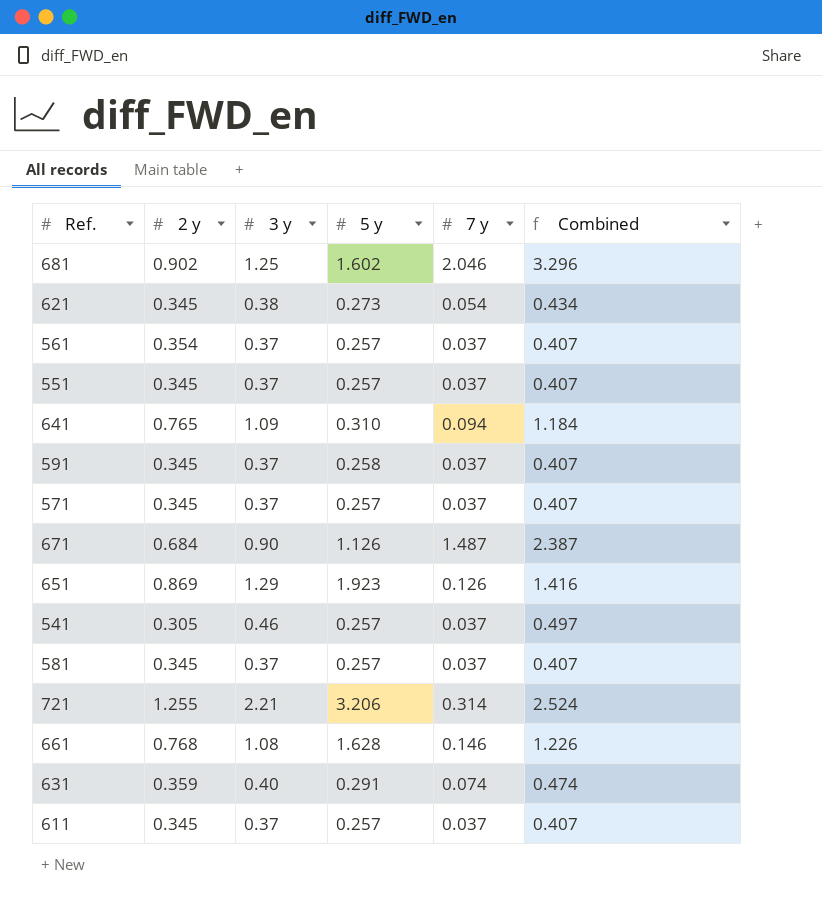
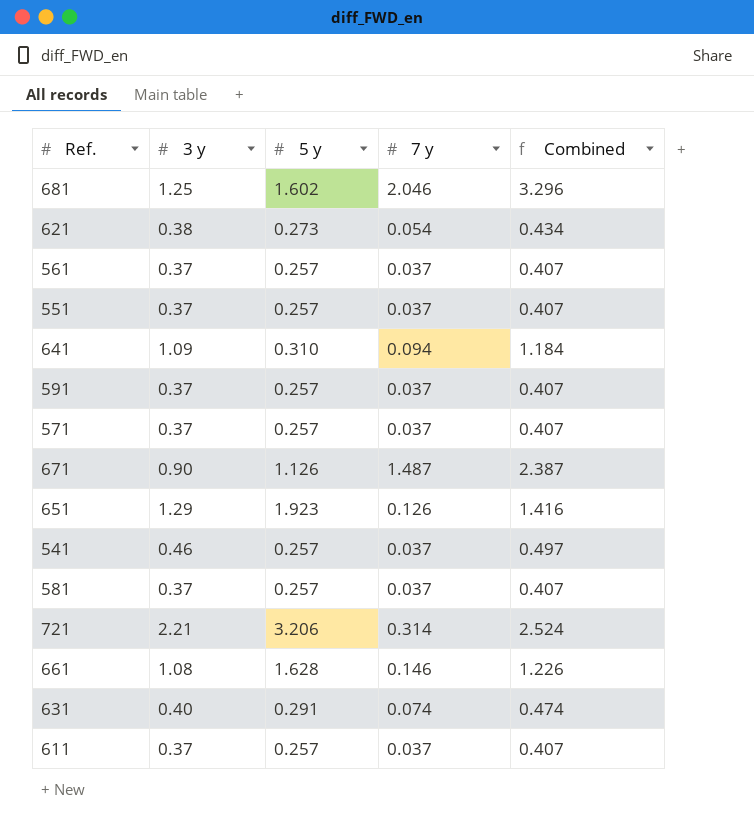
column 2 y | position: 2 -> none
591 | 5 y: 0.258 -> 0.257

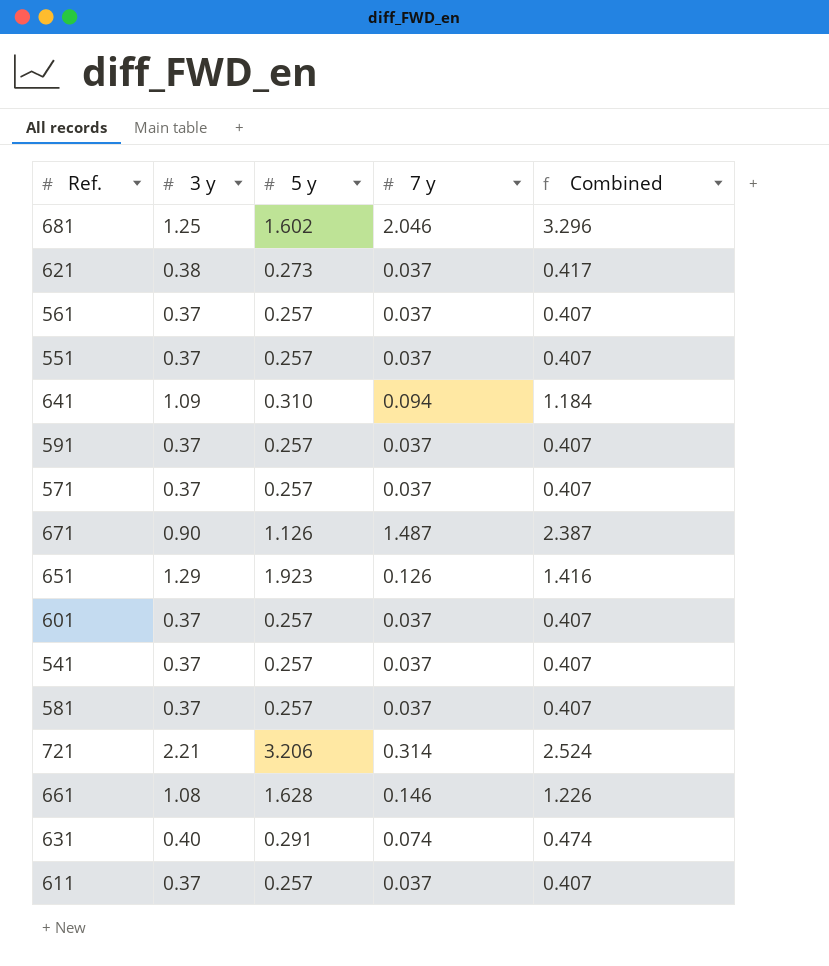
621 | 7 y: 0.054 -> 0.037
621 | Combined: 0.434 -> 0.417
row 601: none -> 0.37 | 0.257 | 0.037 | 0.407
541 | 3 y: 0.46 -> 0.37
541 | Combined: 0.497 -> 0.407

